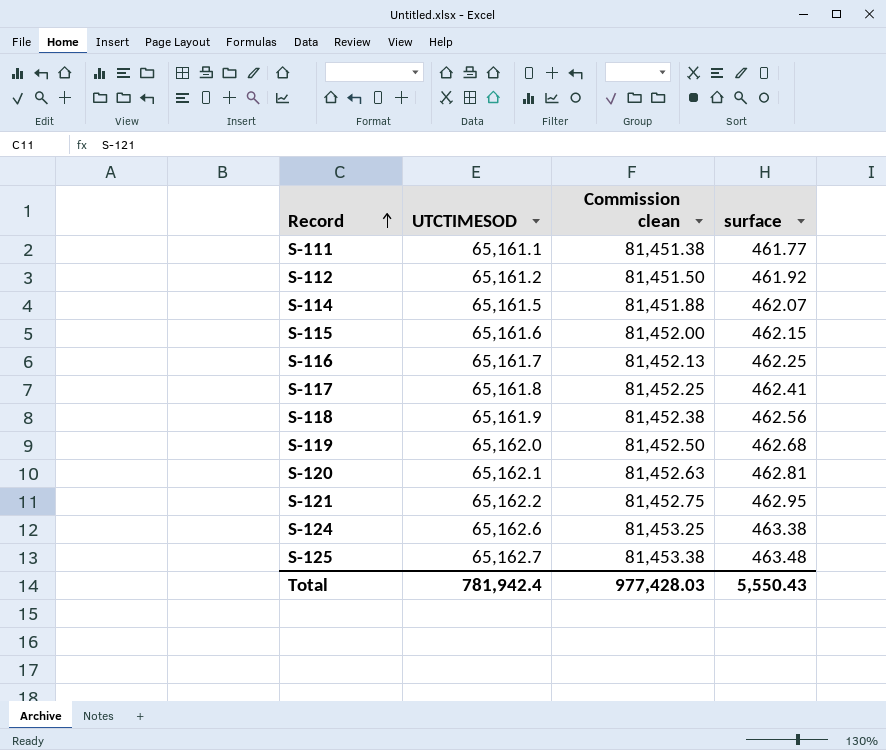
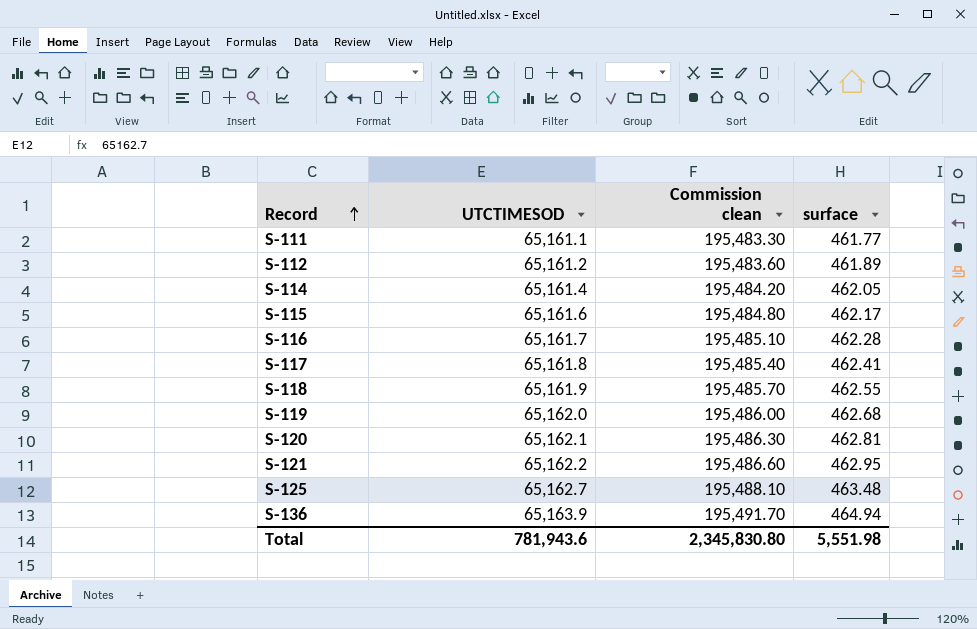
column Commission clean | formula: [UTCTIMESOD] * 1.25 -> [UTCTIMESOD] * 3
row S-124: 65,162.6 | 81,453.25 | 463.38 -> none
S-112 | surface: 461.92 -> 461.89
S-114 | UTCTIMESOD: 65,161.5 -> 65,161.4
S-114 | surface: 462.07 -> 462.05
S-115 | surface: 462.15 -> 462.17
S-116 | surface: 462.25 -> 462.28
S-118 | surface: 462.56 -> 462.55
row S-136: none -> 65,163.9 | 195,491.70 | 464.94
Total | UTCTIMESOD: 781,942.4 -> 781,943.6
Total | Commission clean: 977,428.03 -> 2,345,830.80
Total | surface: 5,550.43 -> 5,551.98

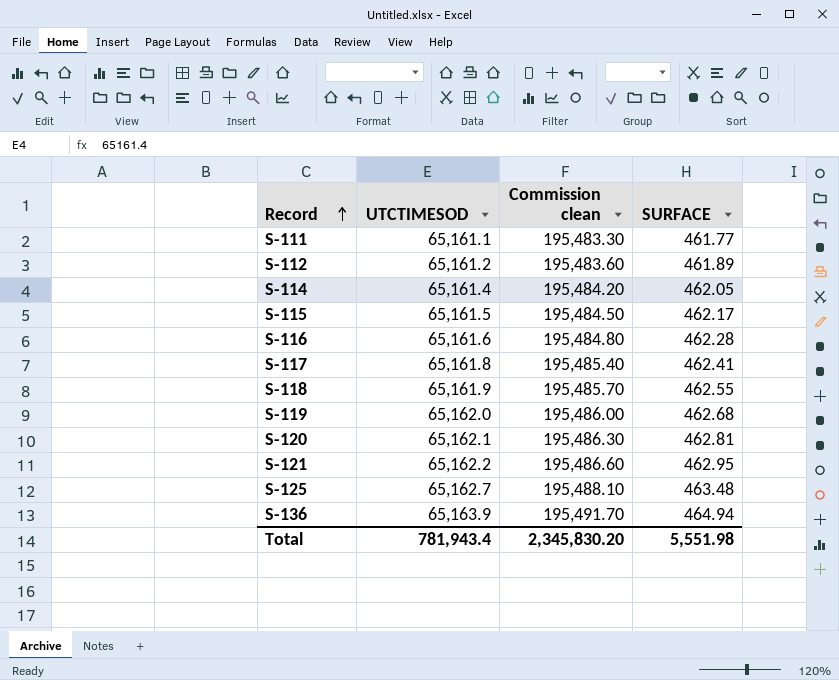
column name: surface -> SURFACE
S-115 | UTCTIMESOD: 65,161.6 -> 65,161.5
S-115 | Commission clean: 195,484.80 -> 195,484.50
S-116 | UTCTIMESOD: 65,161.7 -> 65,161.6
S-116 | Commission clean: 195,485.10 -> 195,484.80
Total | UTCTIMESOD: 781,943.6 -> 781,943.4
Total | Commission clean: 2,345,830.80 -> 2,345,830.20

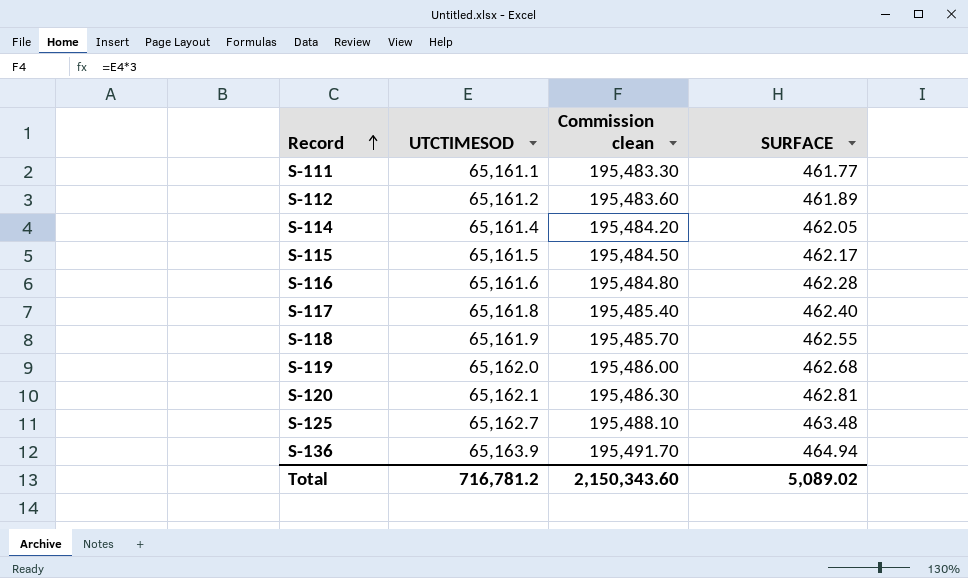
row S-121: 65,162.2 | 195,486.60 | 462.95 -> none
S-117 | SURFACE: 462.41 -> 462.40
Total | UTCTIMESOD: 781,943.4 -> 716,781.2
Total | Commission clean: 2,345,830.20 -> 2,150,343.60
Total | SURFACE: 5,551.98 -> 5,089.02

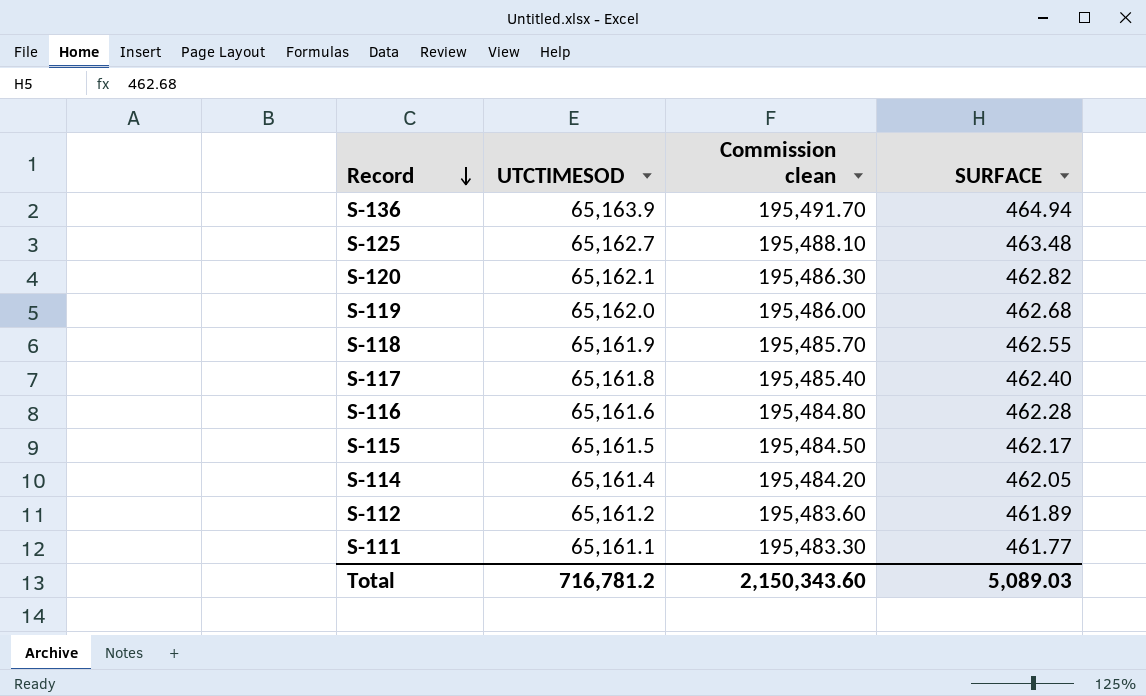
row order: Record ascending -> Record descending
S-120 | SURFACE: 462.81 -> 462.82
Total | SURFACE: 5,089.02 -> 5,089.03

